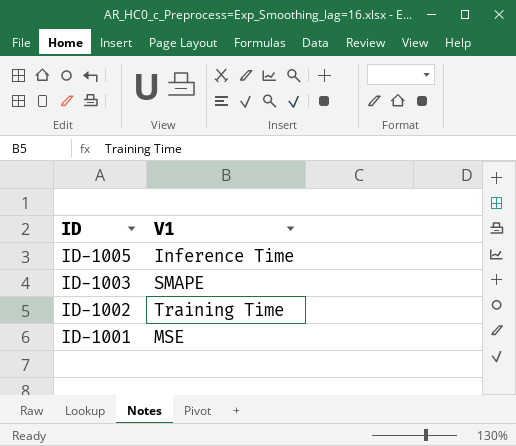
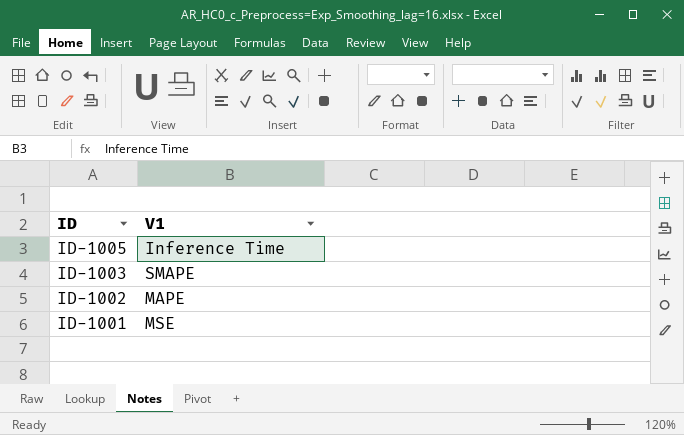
ID-1002 | V1: Training Time -> MAPE

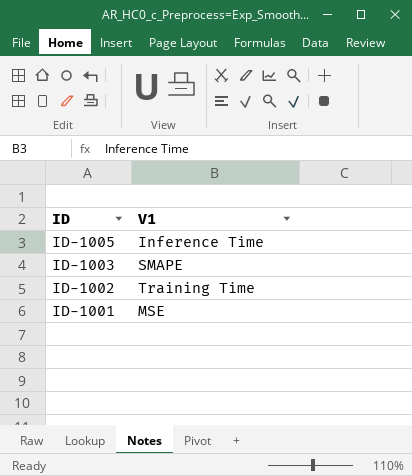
ID-1002 | V1: MAPE -> Training Time

